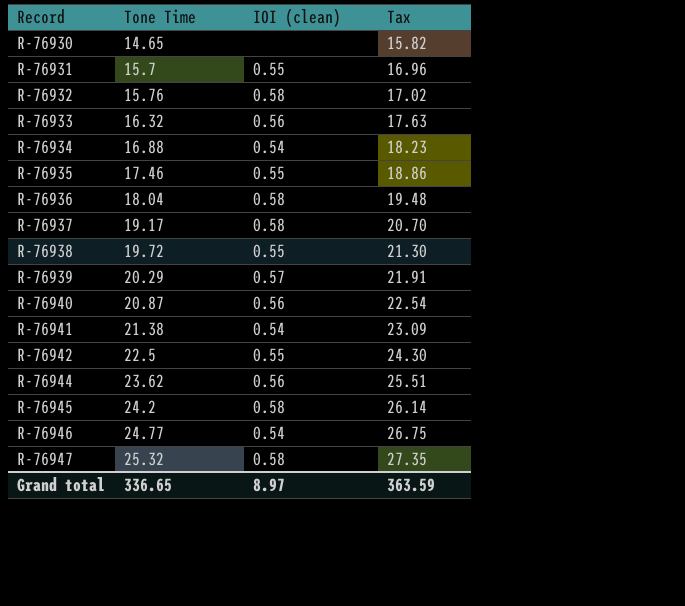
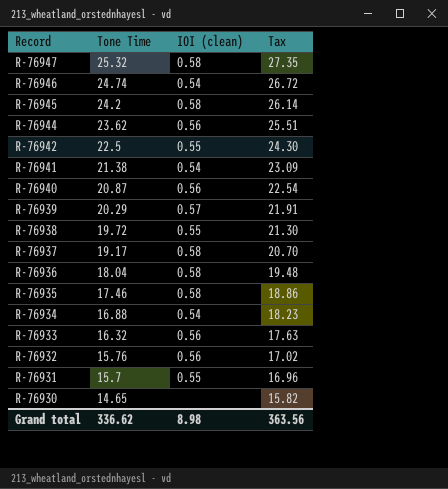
row order: Record ascending -> Record descending
R-76946 | Tone Time: 24.77 -> 24.74
R-76946 | Tax: 26.75 -> 26.72
R-76935 | IOI (clean): 0.55 -> 0.58
R-76932 | IOI (clean): 0.58 -> 0.56
Grand total | Tone Time: 336.65 -> 336.62
Grand total | IOI (clean): 8.97 -> 8.98
Grand total | Tax: 363.59 -> 363.56

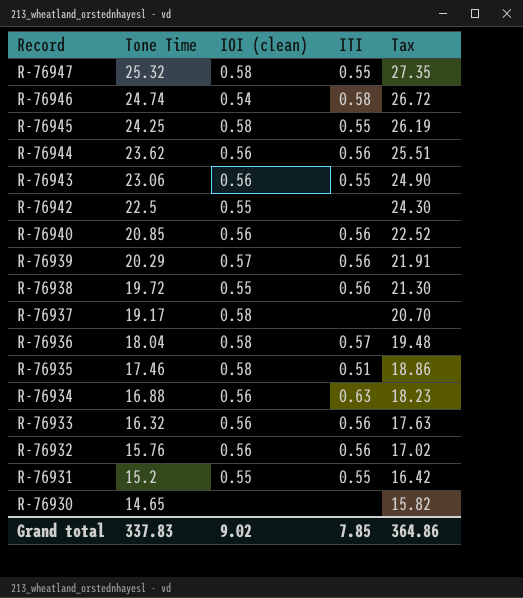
column ITI | position: none -> 4
row R-76941: 21.38 | 0.54 | 23.09 -> none
R-76945 | Tone Time: 24.2 -> 24.25
R-76945 | Tax: 26.14 -> 26.19
row R-76943: none -> 23.06 | 0.56 | 0.55 | 24.90
R-76940 | Tone Time: 20.87 -> 20.85
R-76940 | Tax: 22.54 -> 22.52
R-76934 | IOI (clean): 0.54 -> 0.56
R-76931 | Tone Time: 15.7 -> 15.2
R-76931 | Tax: 16.96 -> 16.42
Grand total | Tone Time: 336.62 -> 337.83
Grand total | IOI (clean): 8.98 -> 9.02
Grand total | Tax: 363.56 -> 364.86

